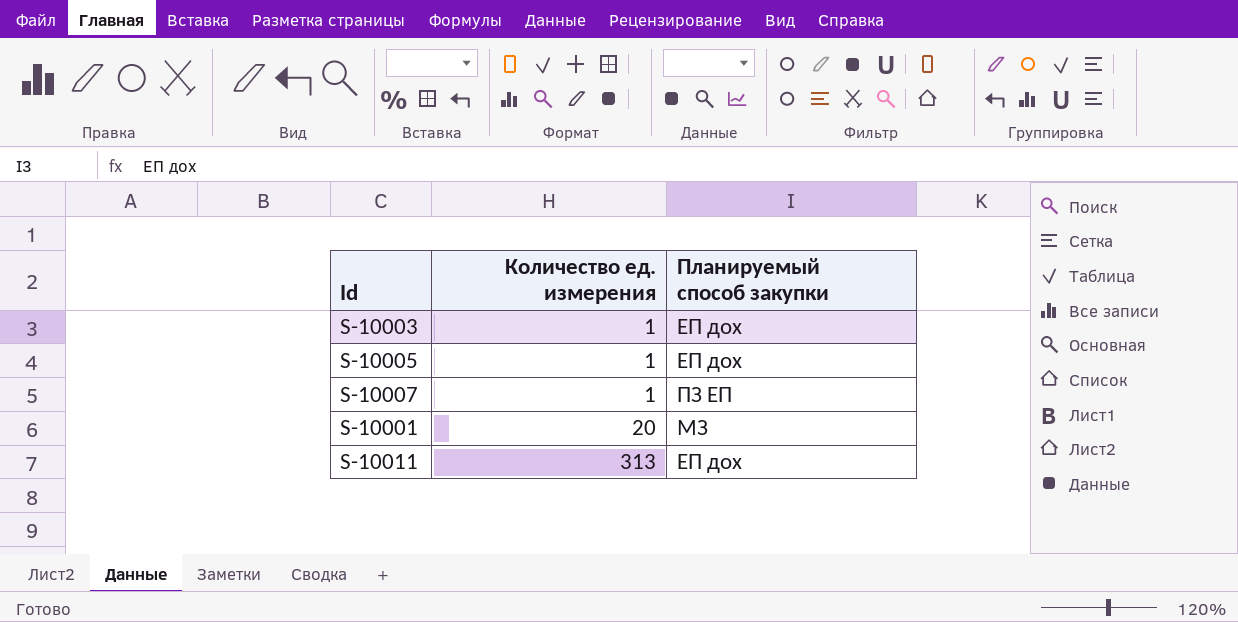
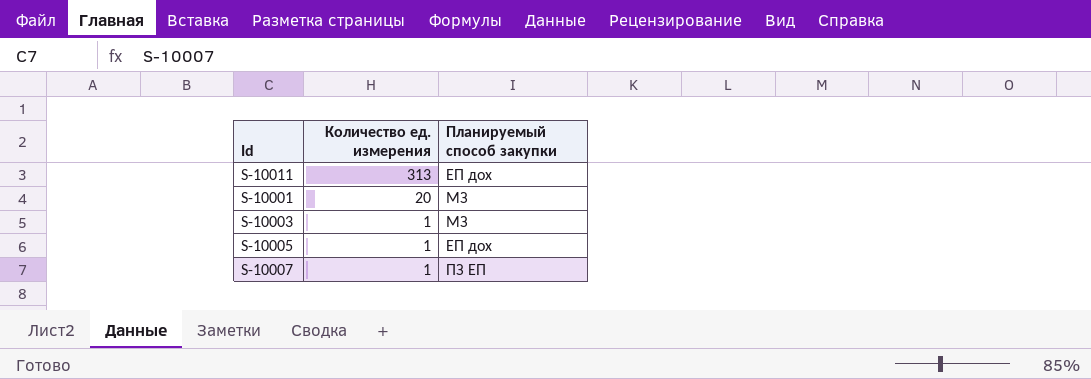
row order: Количество ед. измерения ascending -> Количество ед. измерения descending
S-10003 | Планируемый способ закупки: ЕП дох -> МЗ

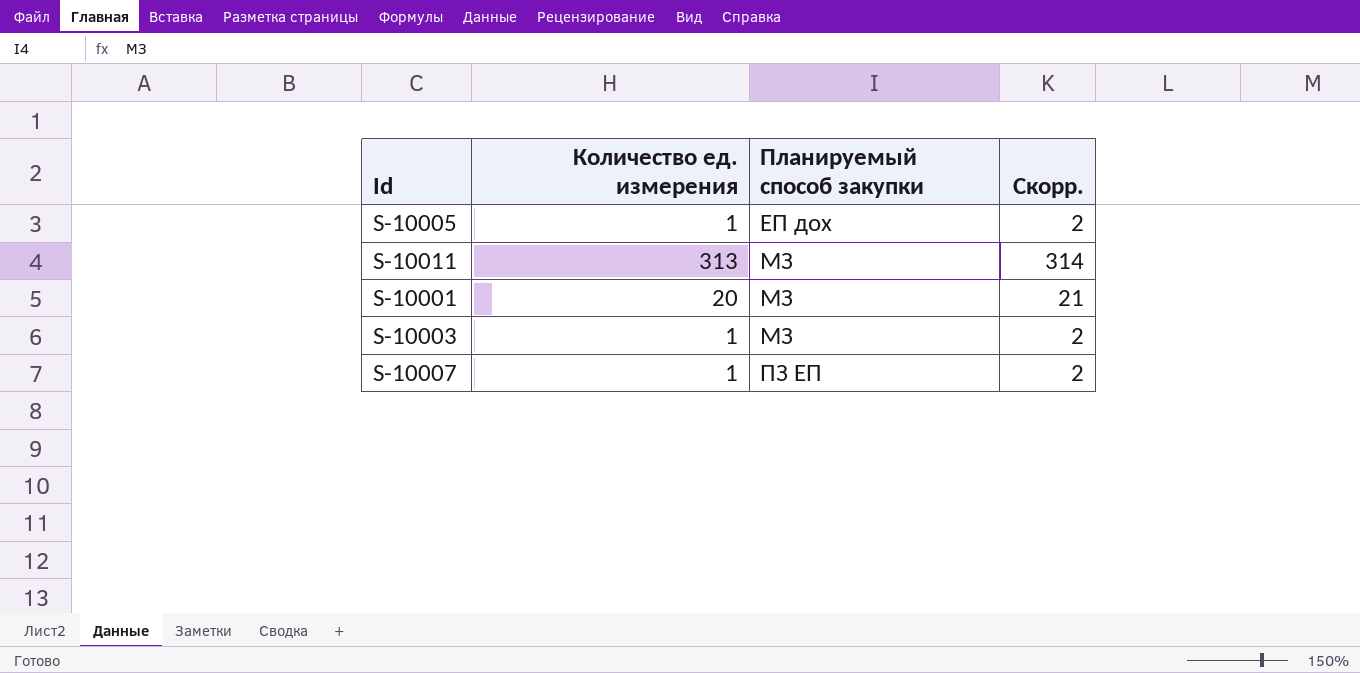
row order: Количество ед. измерения descending -> Планируемый способ закупки ascending
column Скорр. | formula: none -> [Количество ед. измерения] + 1
S-10011 | Планируемый способ закупки: ЕП дох -> МЗ

